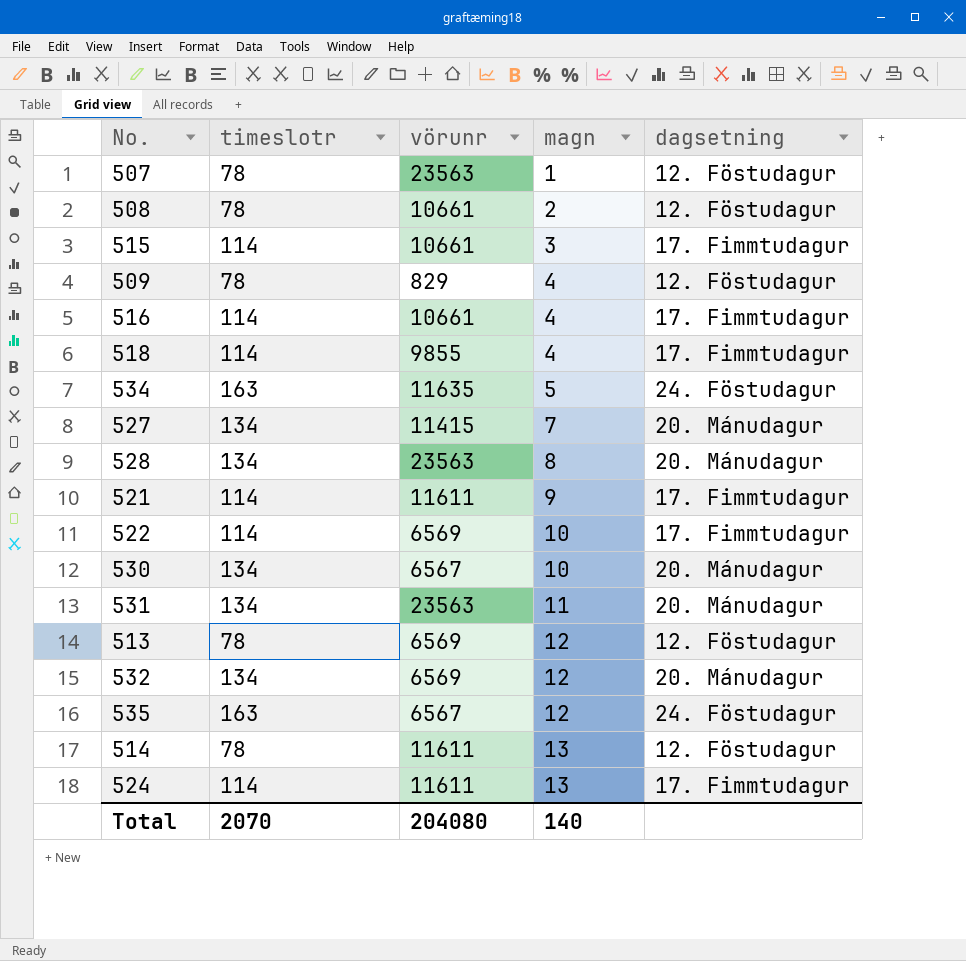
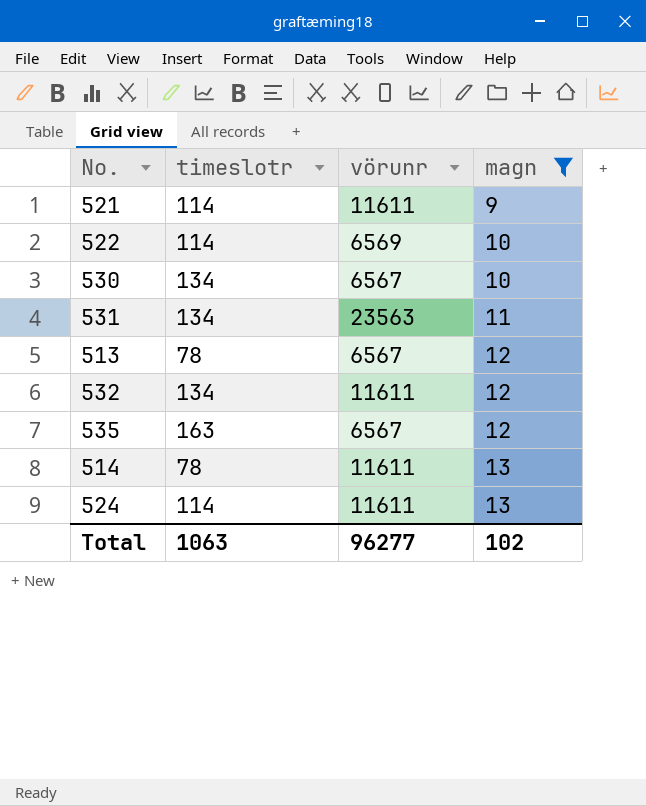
filter: none -> magn >= 9
column dagsetning | position: 5 -> none
513 | vörunr: 6569 -> 6567
532 | vörunr: 6569 -> 11611
Total | timeslotr: 2070 -> 1063
Total | vörunr: 204080 -> 96277
Total | magn: 140 -> 102

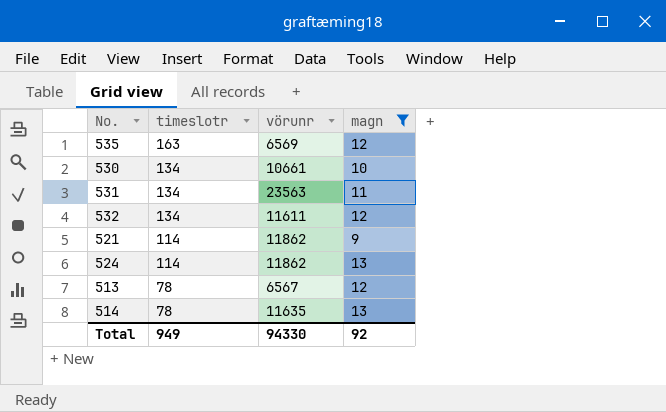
row order: magn ascending -> timeslotr descending
row 522: 114 | 6569 | 10 -> none
535 | vörunr: 6567 -> 6569
530 | vörunr: 6567 -> 10661
521 | vörunr: 11611 -> 11862
524 | vörunr: 11611 -> 11862
514 | vörunr: 11611 -> 11635
Total | timeslotr: 1063 -> 949
Total | vörunr: 96277 -> 94330
Total | magn: 102 -> 92

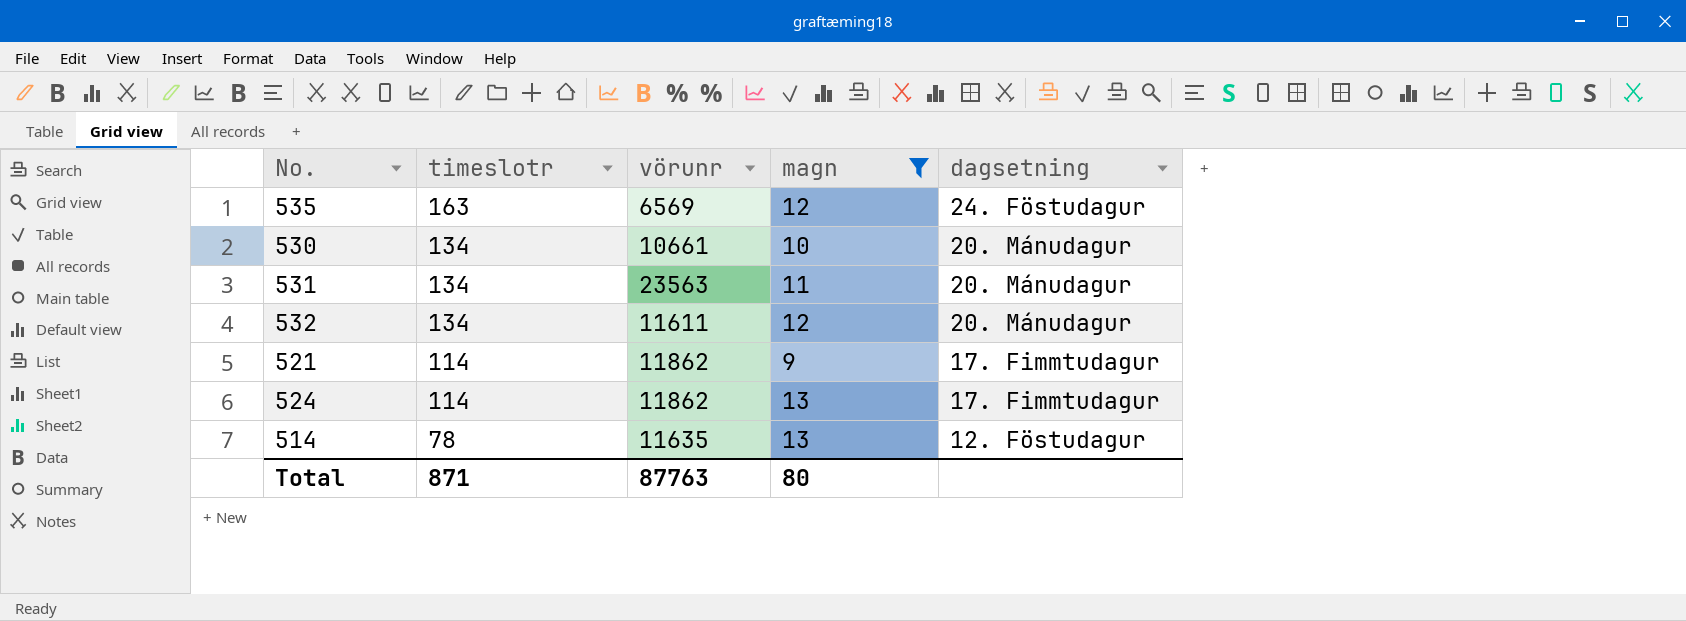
column dagsetning | position: none -> 5
row 513: 78 | 6567 | 12 -> none
Total | timeslotr: 949 -> 871
Total | vörunr: 94330 -> 87763
Total | magn: 92 -> 80

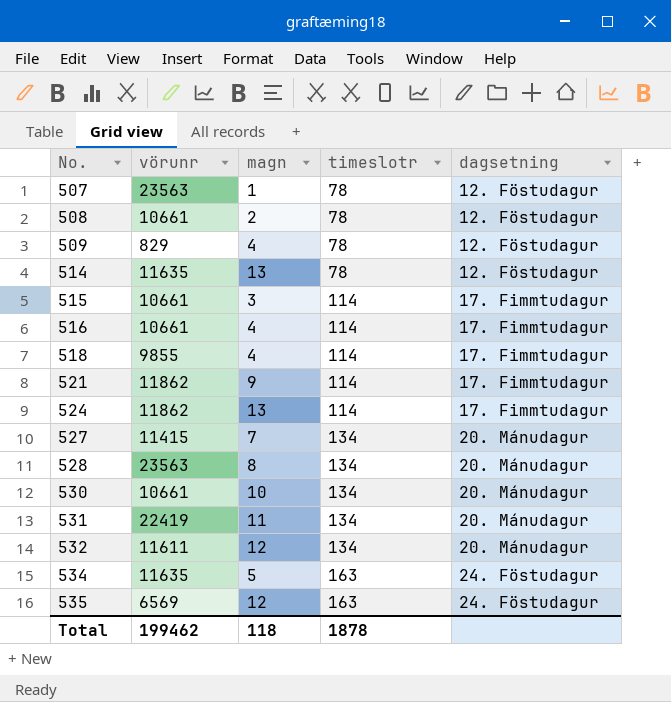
filter: magn >= 9 -> none
row order: timeslotr descending -> No. ascending
column timeslotr | position: 2 -> 4
531 | vörunr: 23563 -> 22419
Total | vörunr: 87763 -> 199462
Total | magn: 80 -> 118
Total | timeslotr: 871 -> 1878

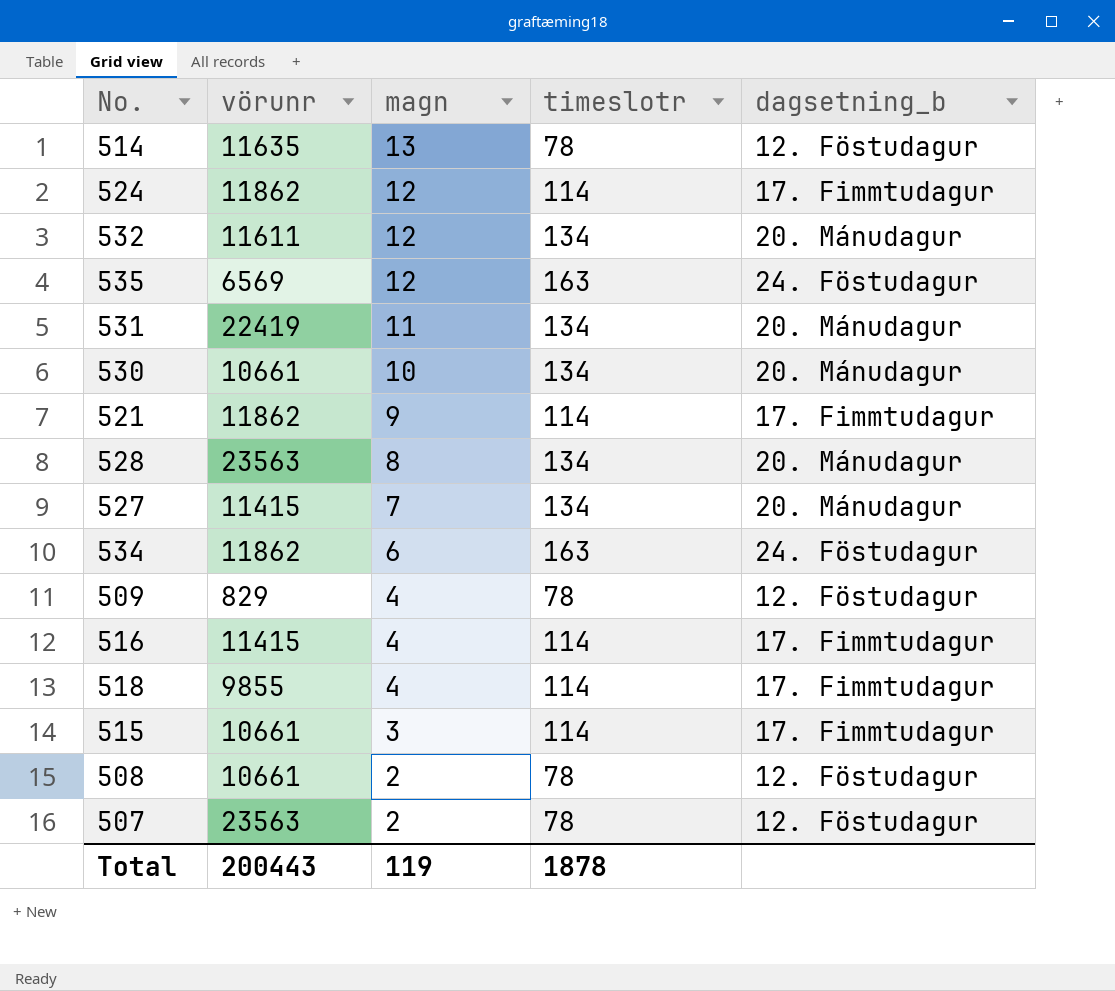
row order: No. ascending -> magn descending
column name: dagsetning -> dagsetning_b
524 | magn: 13 -> 12
534 | vörunr: 11635 -> 11862
534 | magn: 5 -> 6
516 | vörunr: 10661 -> 11415
507 | magn: 1 -> 2
Total | vörunr: 199462 -> 200443
Total | magn: 118 -> 119

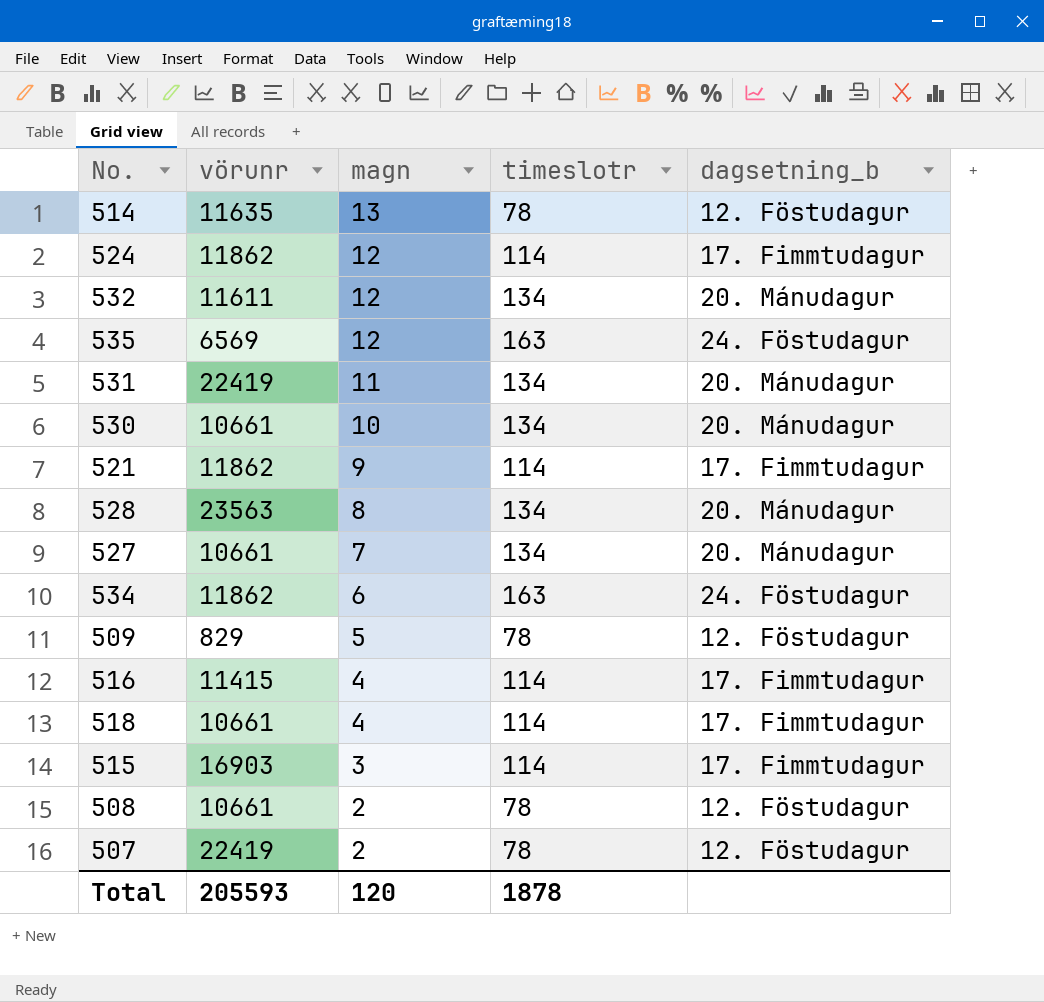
527 | vörunr: 11415 -> 10661
509 | magn: 4 -> 5
518 | vörunr: 9855 -> 10661
515 | vörunr: 10661 -> 16903
507 | vörunr: 23563 -> 22419
Total | vörunr: 200443 -> 205593
Total | magn: 119 -> 120

